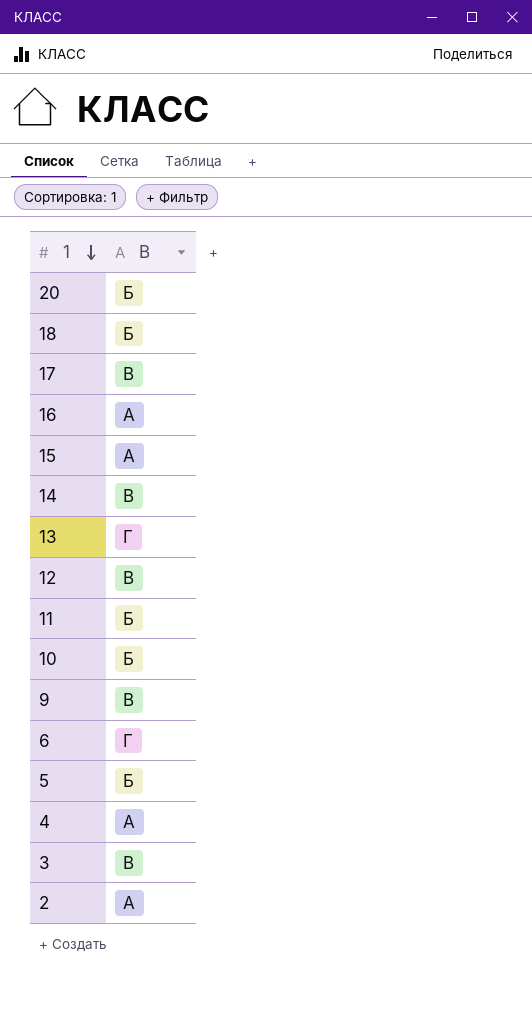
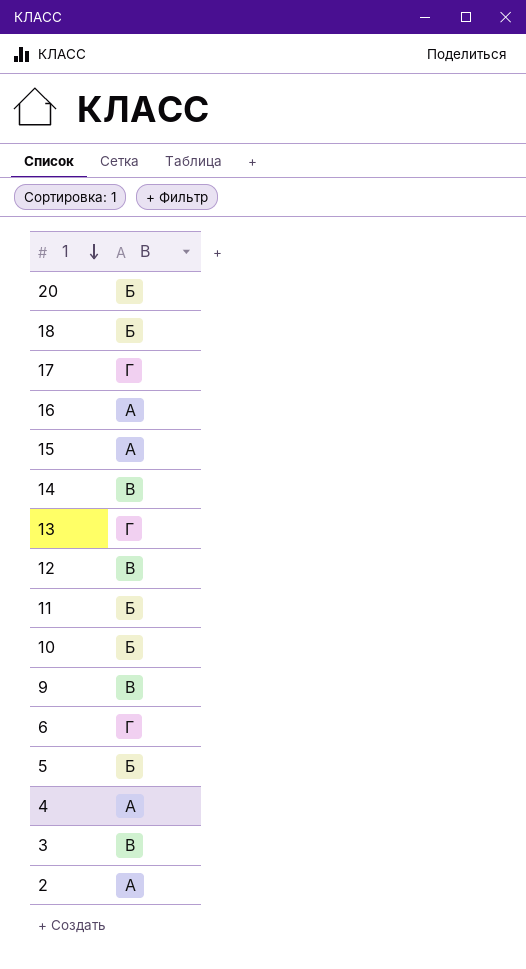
17 | В: В -> Г

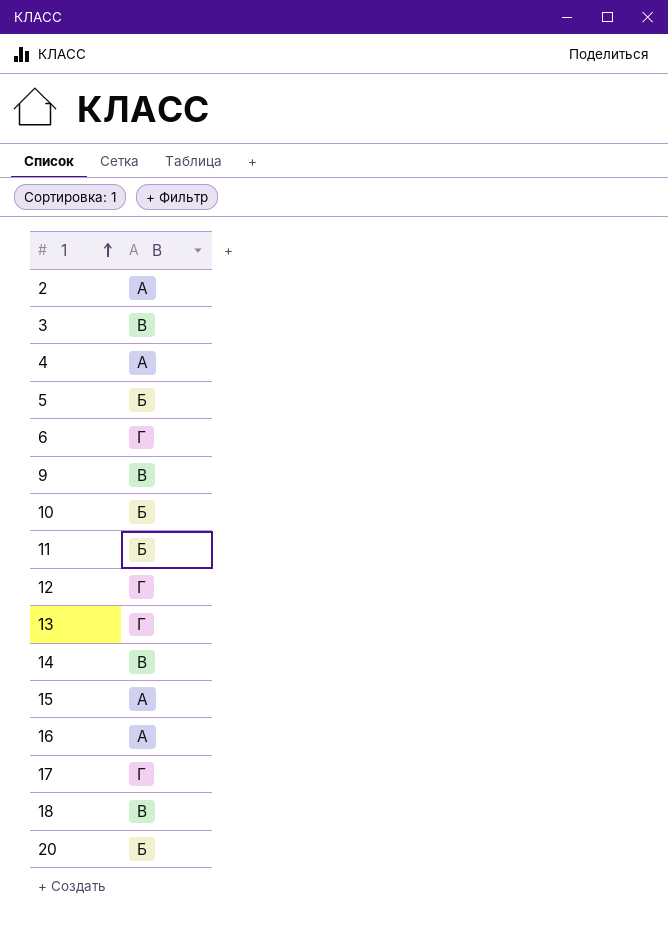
row order: 1 descending -> 1 ascending
12 | В: В -> Г
18 | В: Б -> В

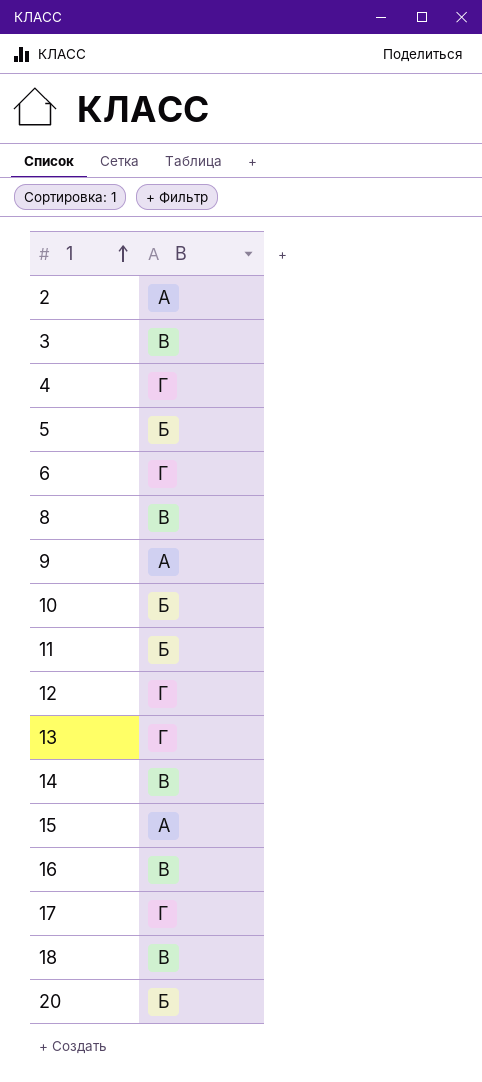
4 | В: А -> Г
row 8: none -> В
9 | В: В -> А
16 | В: А -> В

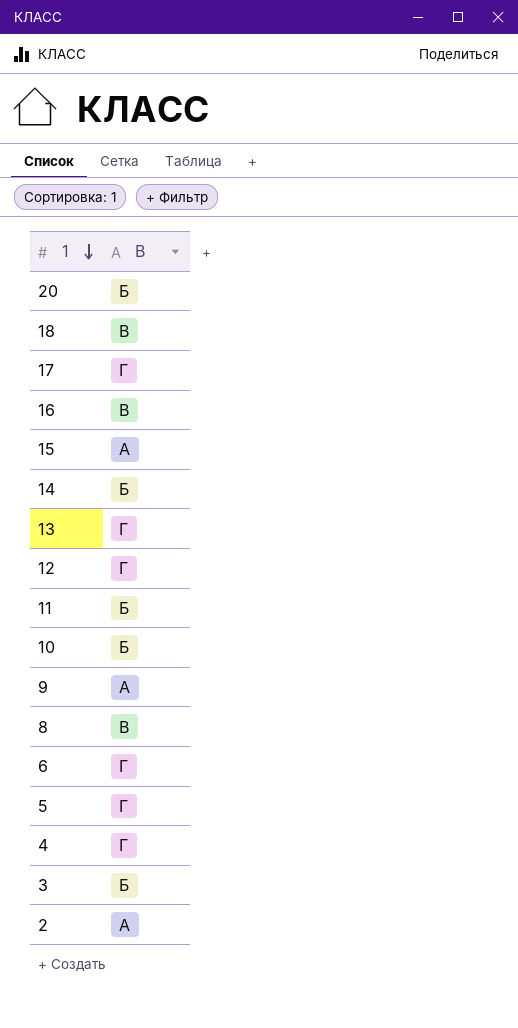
row order: 1 ascending -> 1 descending
14 | В: В -> Б
5 | В: Б -> Г
3 | В: В -> Б

